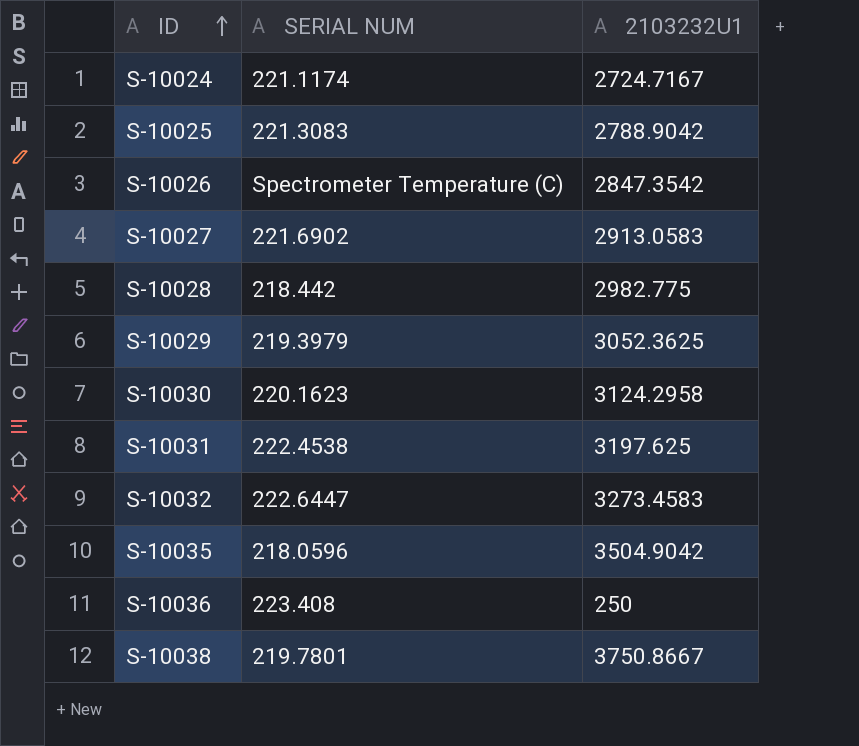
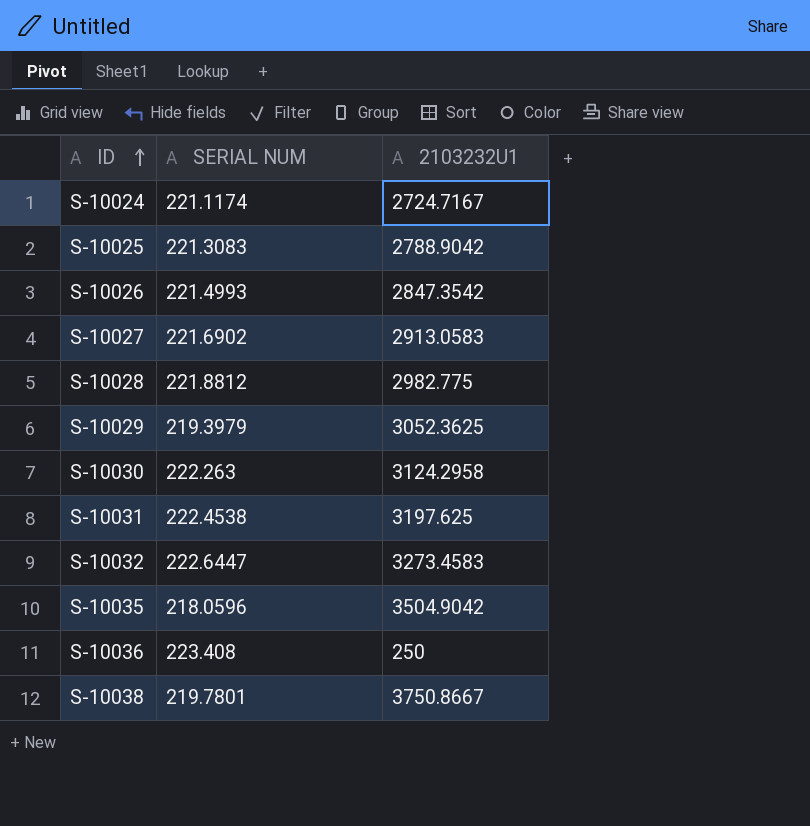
S-10026 | SERIAL NUM: Spectrometer Temperature (C) -> 221.4993
S-10028 | SERIAL NUM: 218.442 -> 221.8812
S-10030 | SERIAL NUM: 220.1623 -> 222.263

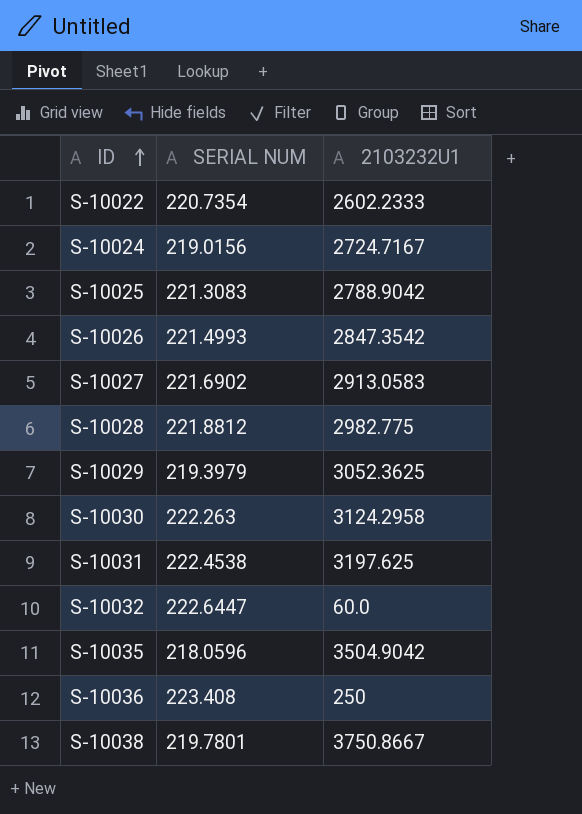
row S-10022: none -> 220.7354 | 2602.2333
S-10024 | SERIAL NUM: 221.1174 -> 219.0156
S-10032 | 2103232U1: 3273.4583 -> 60.0

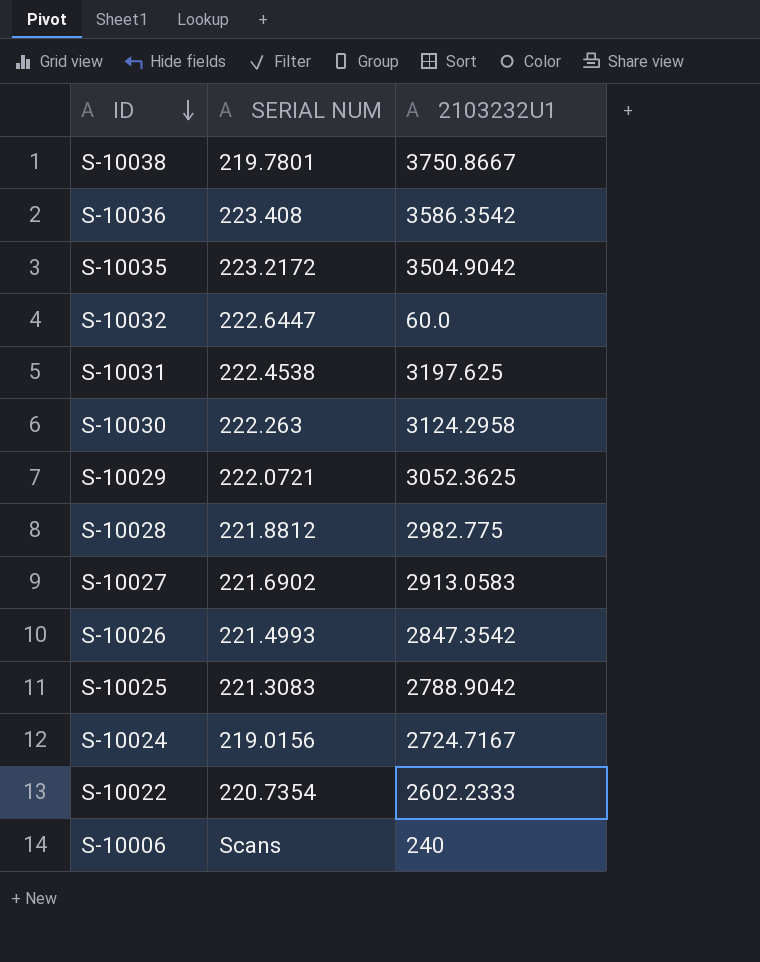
row order: ID ascending -> ID descending
S-10036 | 2103232U1: 250 -> 3586.3542
S-10035 | SERIAL NUM: 218.0596 -> 223.2172
S-10029 | SERIAL NUM: 219.3979 -> 222.0721
row S-10006: none -> Scans | 240

